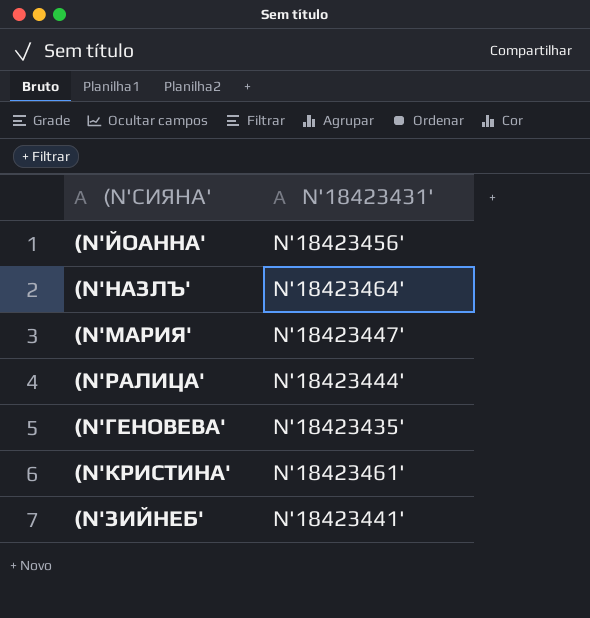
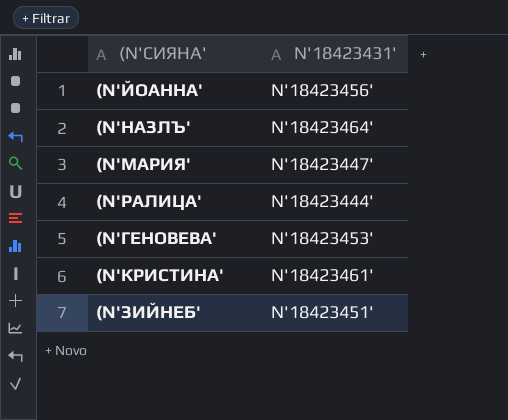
(N'ГЕНОВЕВА' | N'18423431': N'18423435' -> N'18423453'
(N'ЗИЙНЕБ' | N'18423431': N'18423441' -> N'18423451'

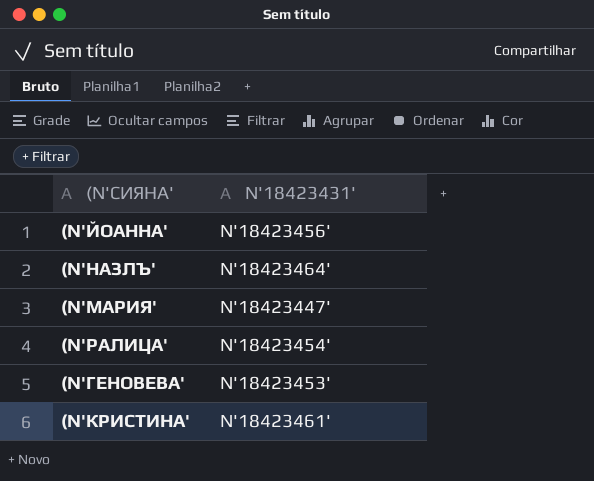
row (N'ЗИЙНЕБ': N'18423451' -> none
(N'РАЛИЦА' | N'18423431': N'18423444' -> N'18423454'

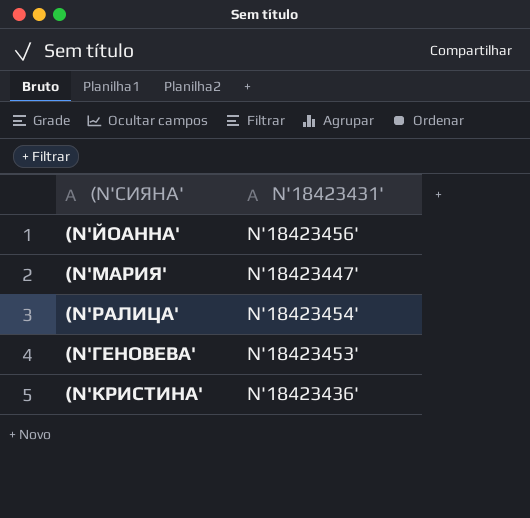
row (N'НАЗЛЪ': N'18423464' -> none
(N'КРИСТИНА' | N'18423431': N'18423461' -> N'18423436'

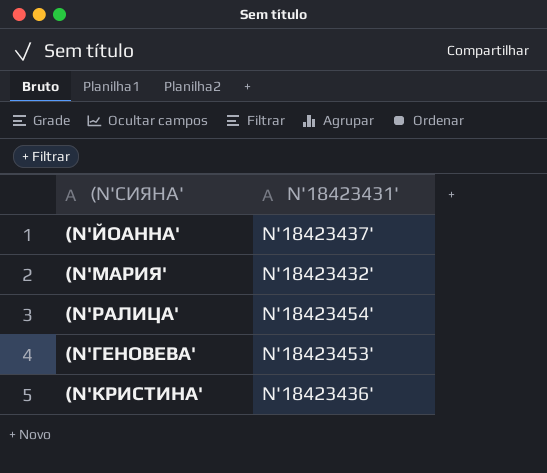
(N'ЙОАННА' | N'18423431': N'18423456' -> N'18423437'
(N'МАРИЯ' | N'18423431': N'18423447' -> N'18423432'

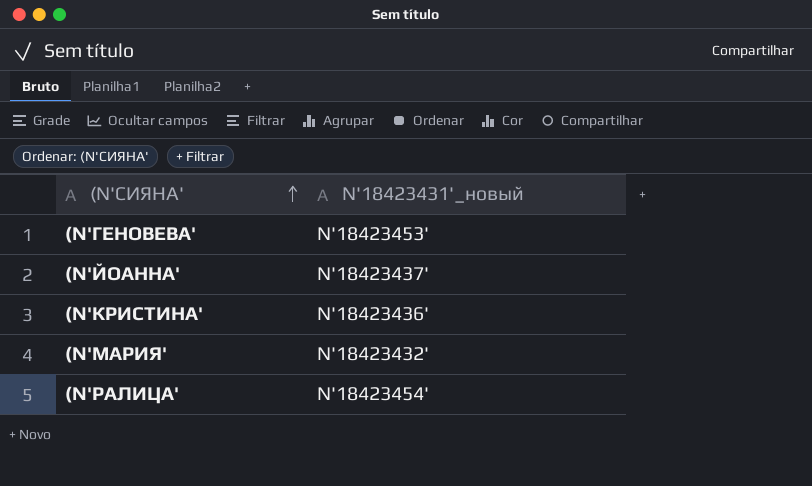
row order: none -> (N'СИЯНА' ascending
column name: N'18423431' -> N'18423431'_новый

